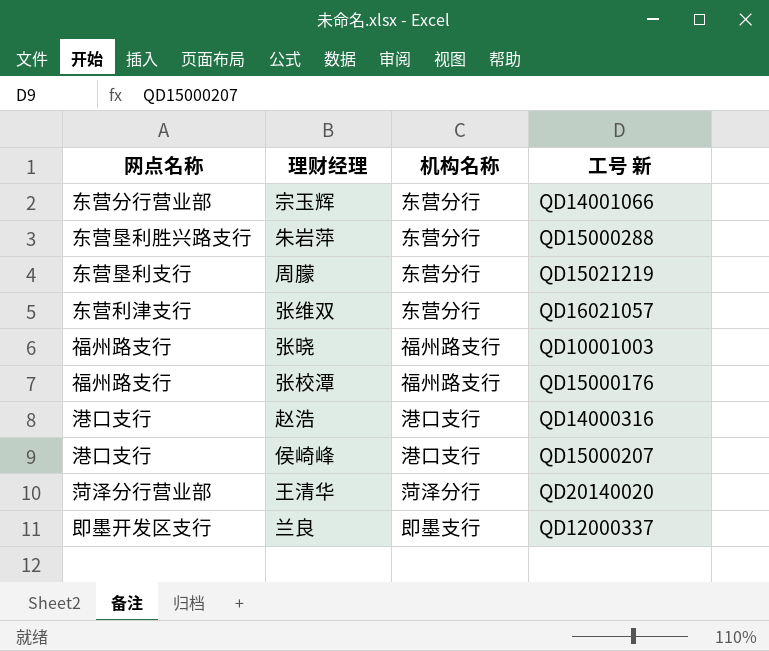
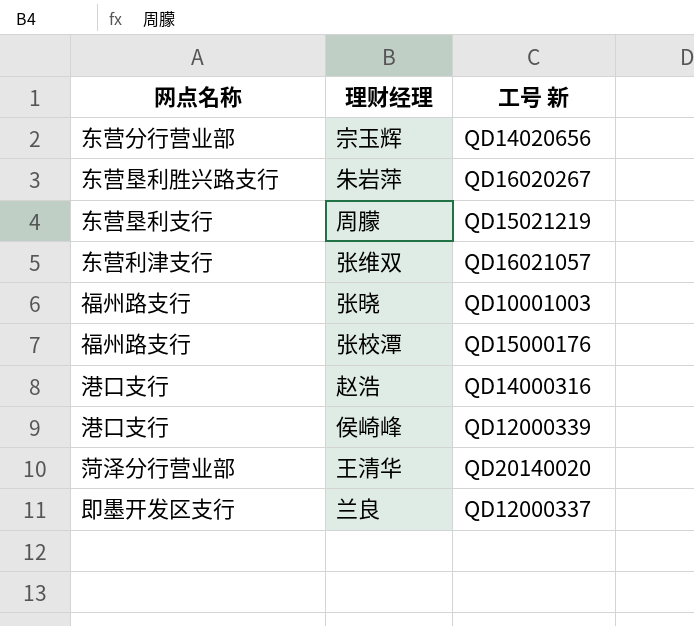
column 机构名称 | position: 3 -> none
宗玉辉 | 工号 新: QD14001066 -> QD14020656
朱岩萍 | 工号 新: QD15000288 -> QD16020267
侯崎峰 | 工号 新: QD15000207 -> QD12000339

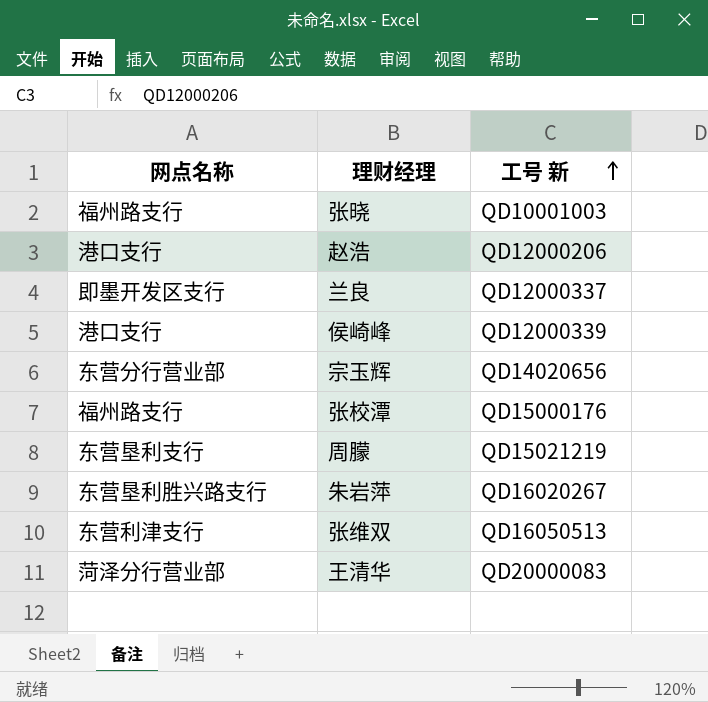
row order: none -> 工号 新 ascending
赵浩 | 工号 新: QD14000316 -> QD12000206
张维双 | 工号 新: QD16021057 -> QD16050513
王清华 | 工号 新: QD20140020 -> QD20000083

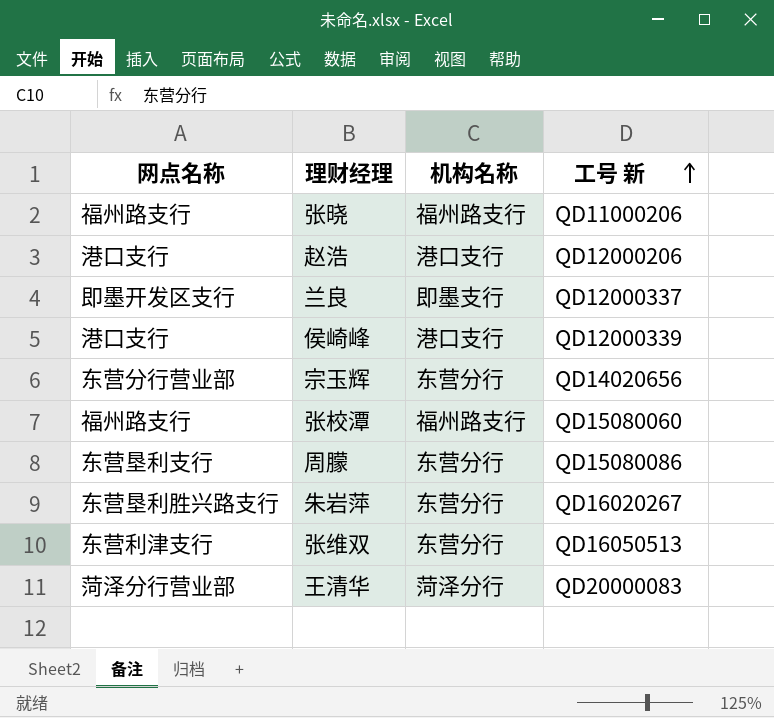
column 机构名称 | position: none -> 3
张晓 | 工号 新: QD10001003 -> QD11000206
张校潭 | 工号 新: QD15000176 -> QD15080060
周朦 | 工号 新: QD15021219 -> QD15080086

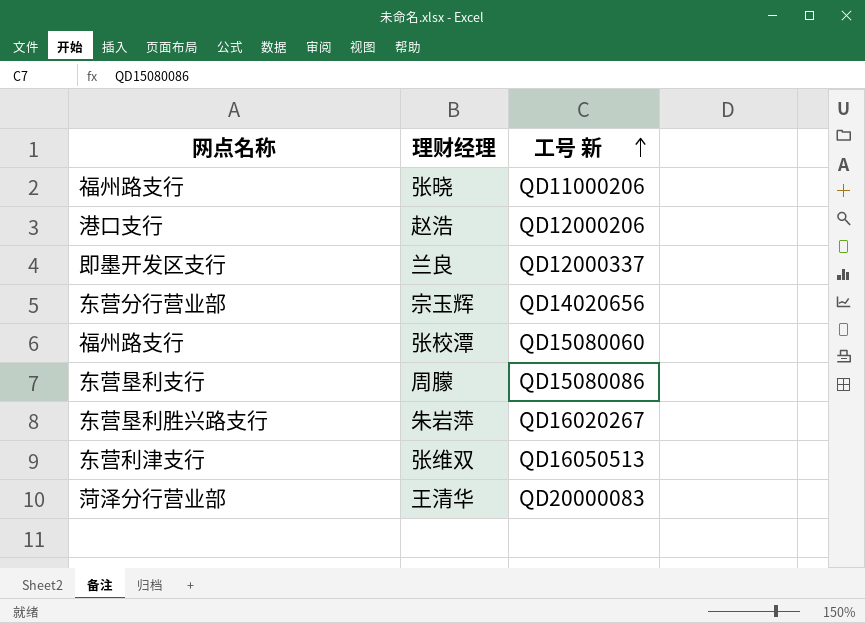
column 机构名称 | position: 3 -> none
row 侯崎峰: 港口支行 | 港口支行 | QD12000339 -> none

